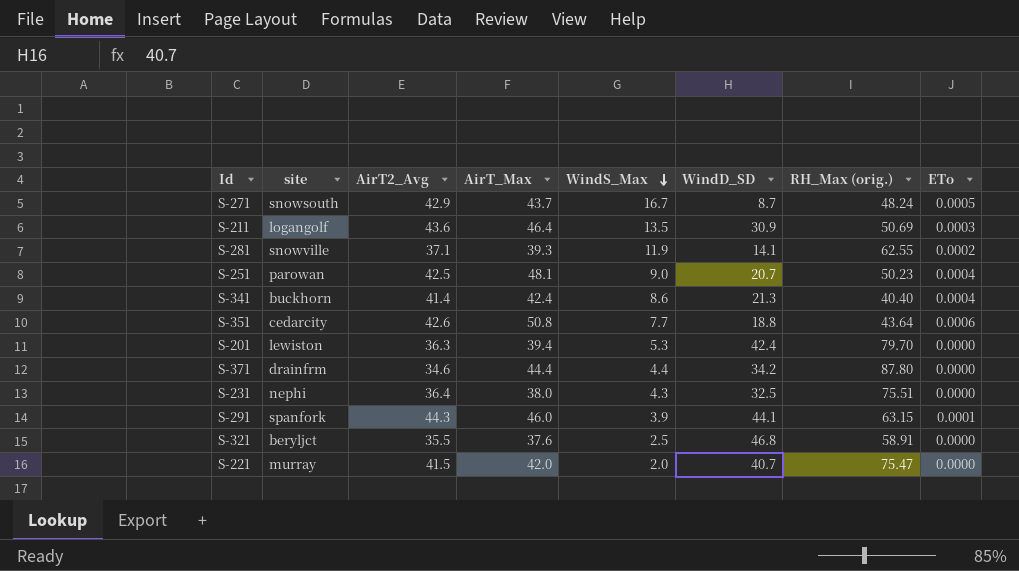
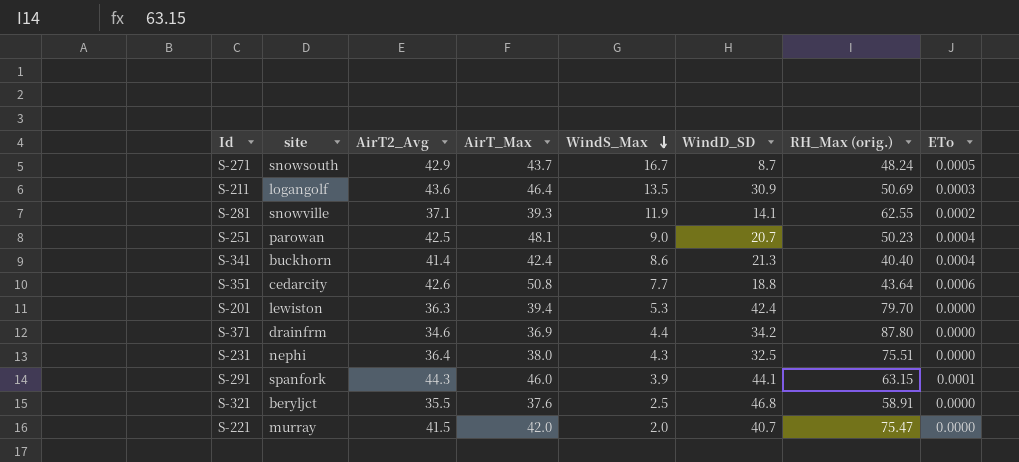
S-371 | AirT_Max: 44.4 -> 36.9

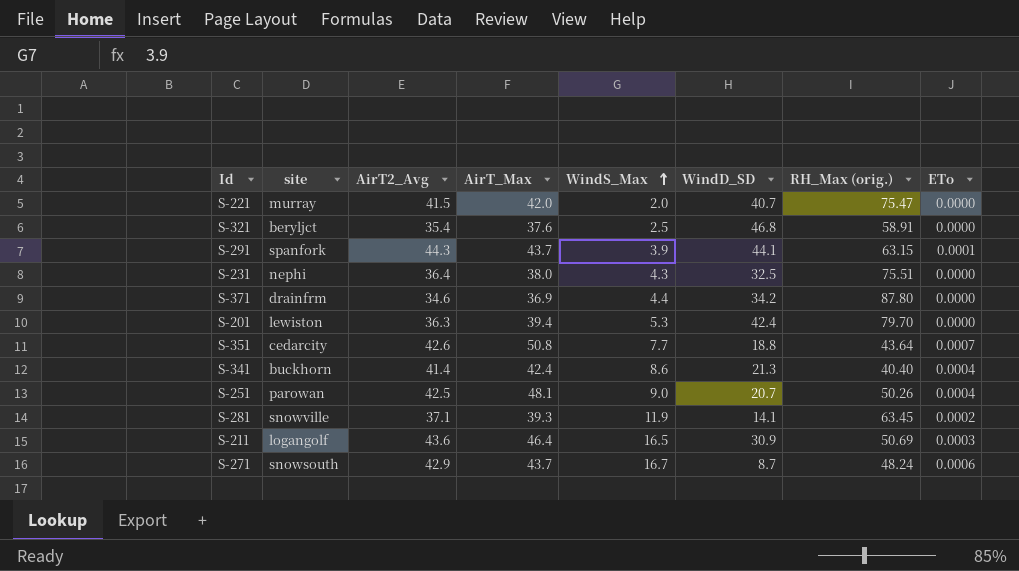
row order: WindS_Max descending -> WindS_Max ascending
S-321 | AirT2_Avg: 35.5 -> 35.4
S-291 | AirT_Max: 46.0 -> 43.7
S-351 | ETo: 0.0006 -> 0.0007
S-251 | RH_Max (orig.): 50.23 -> 50.26
S-281 | RH_Max (orig.): 62.55 -> 63.45
S-211 | WindS_Max: 13.5 -> 16.5
S-271 | ETo: 0.0005 -> 0.0006

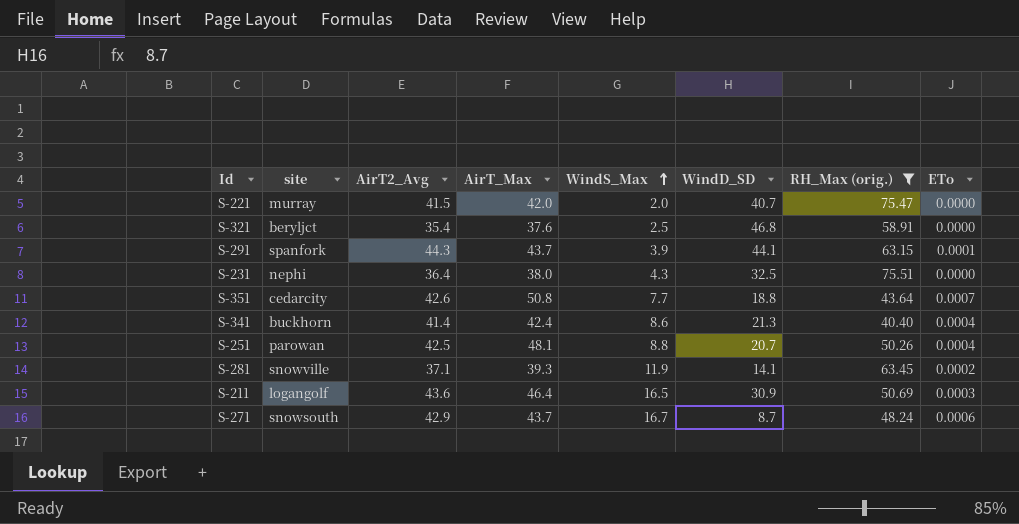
filter: none -> RH_Max (orig.) <= 75.51
S-251 | WindS_Max: 9.0 -> 8.8

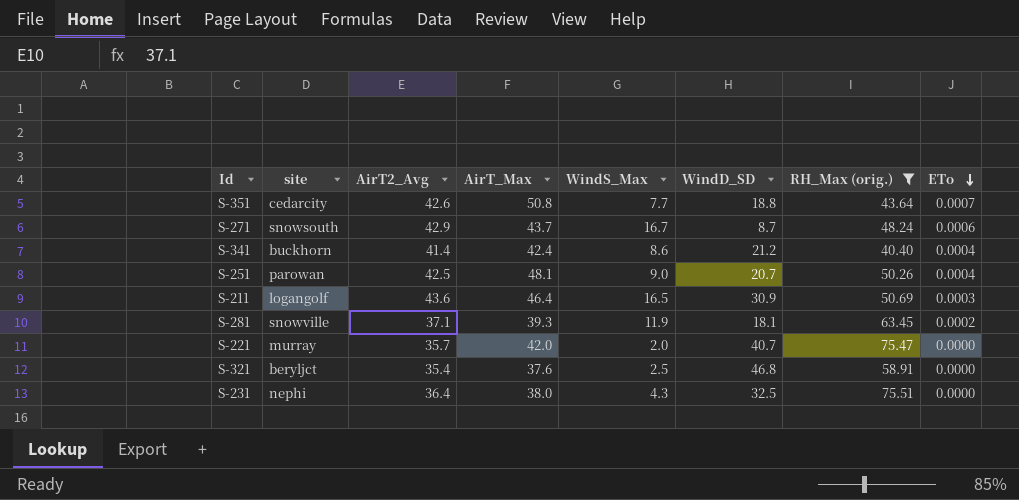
row order: WindS_Max ascending -> ETo descending
row S-291: spanfork | 44.3 | 43.7 | 3.9 | 44.1 | 63.15 | 0.0001 -> none
S-341 | WindD_SD: 21.3 -> 21.2
S-251 | WindS_Max: 8.8 -> 9.0
S-281 | WindD_SD: 14.1 -> 18.1
S-221 | AirT2_Avg: 41.5 -> 35.7

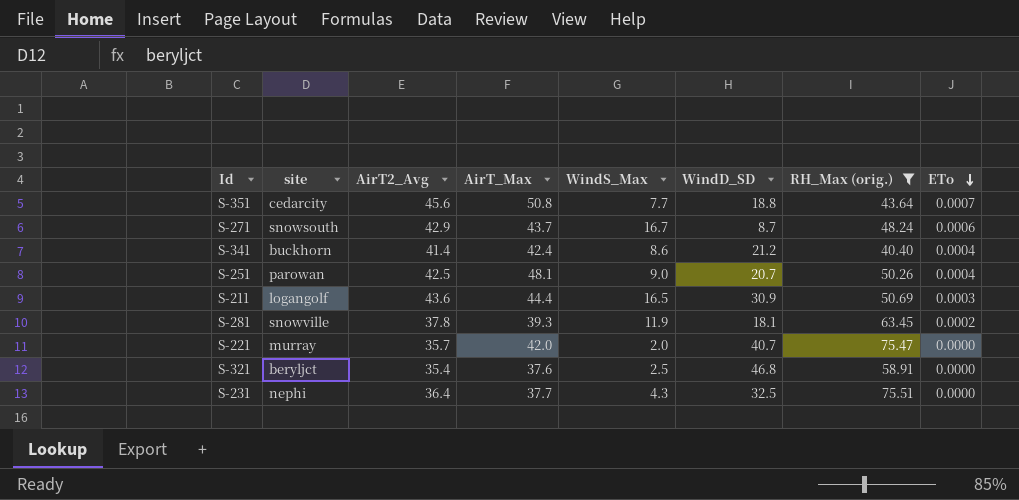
S-351 | AirT2_Avg: 42.6 -> 45.6
S-211 | AirT_Max: 46.4 -> 44.4
S-281 | AirT2_Avg: 37.1 -> 37.8
S-231 | AirT_Max: 38.0 -> 37.7

